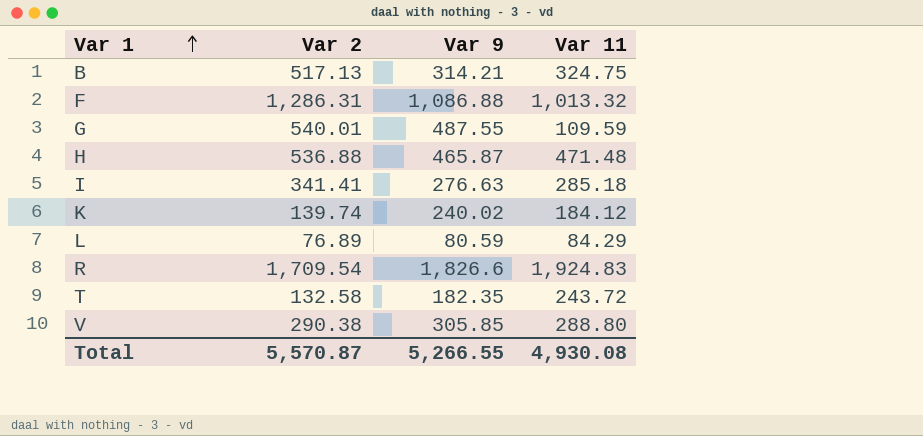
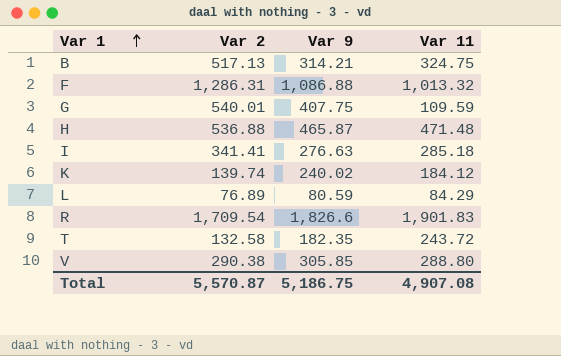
G | Var 9: 487.55 -> 407.75
R | Var 11: 1,924.83 -> 1,901.83
Total | Var 9: 5,266.55 -> 5,186.75
Total | Var 11: 4,930.08 -> 4,907.08

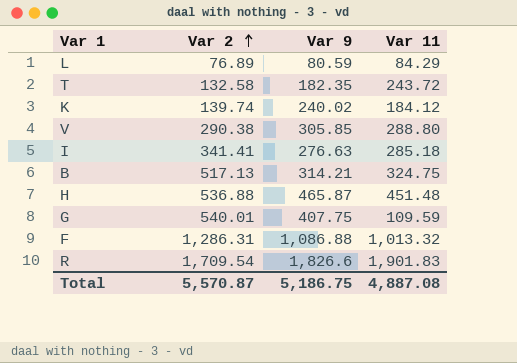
row order: Var 1 ascending -> Var 2 ascending
H | Var 11: 471.48 -> 451.48
Total | Var 11: 4,907.08 -> 4,887.08

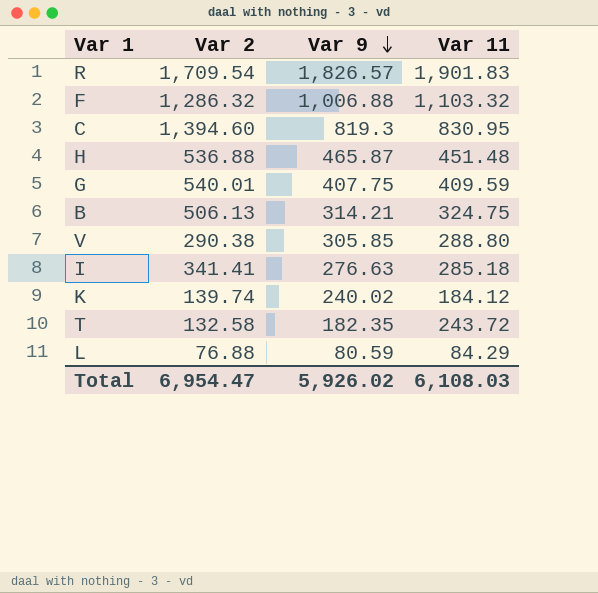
row order: Var 2 ascending -> Var 9 descending
R | Var 9: 1,826.6 -> 1,826.57
F | Var 2: 1,286.31 -> 1,286.32
F | Var 9: 1,086.88 -> 1,006.88
F | Var 11: 1,013.32 -> 1,103.32
row C: none -> 1,394.60 | 819.3 | 830.95
G | Var 11: 109.59 -> 409.59
B | Var 2: 517.13 -> 506.13
L | Var 2: 76.89 -> 76.88
Total | Var 2: 5,570.87 -> 6,954.47
Total | Var 9: 5,186.75 -> 5,926.02
Total | Var 11: 4,887.08 -> 6,108.03

